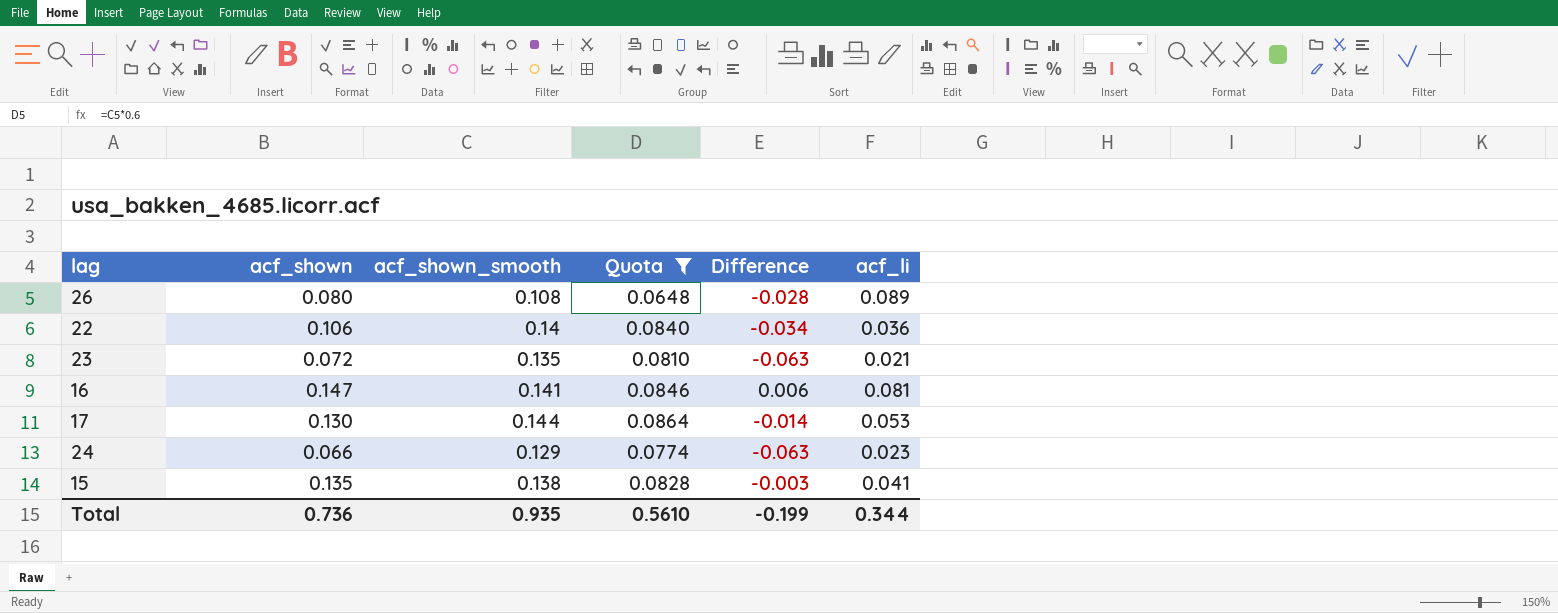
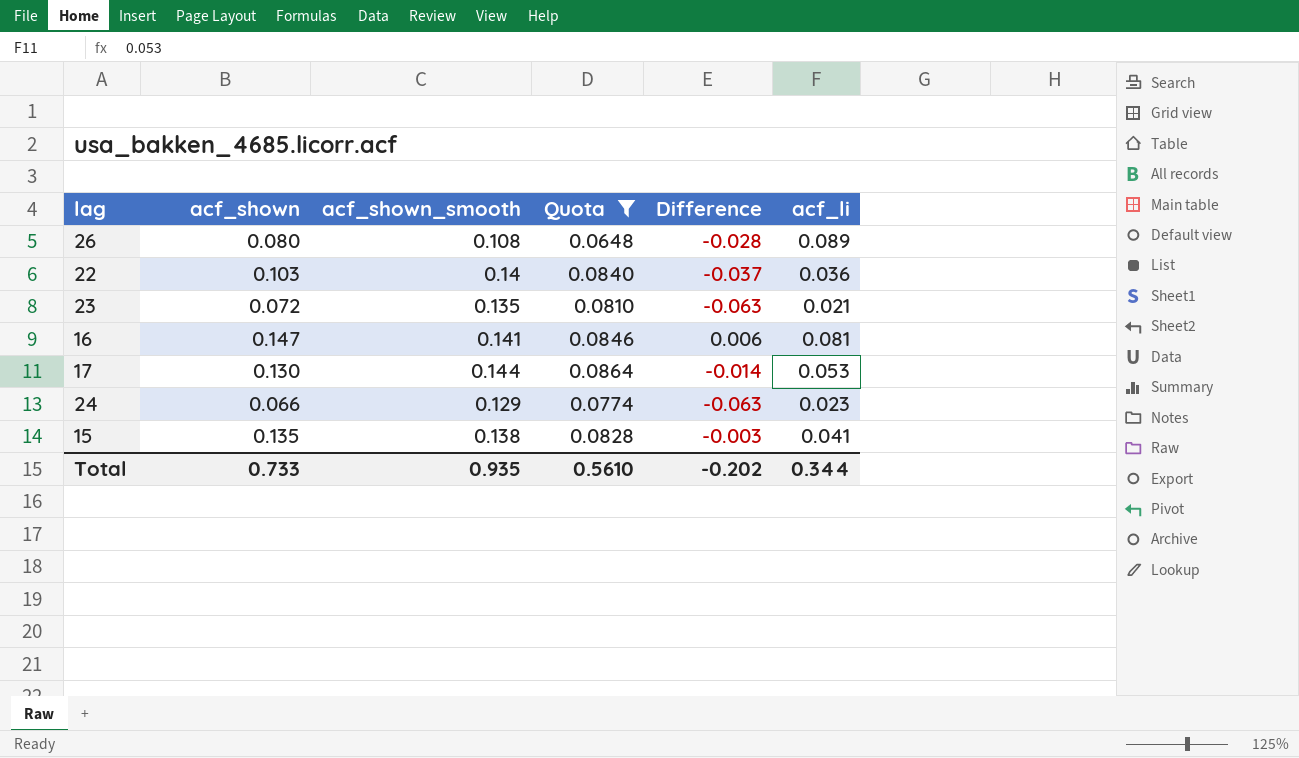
22 | acf_shown: 0.106 -> 0.103
22 | Difference: -0.034 -> -0.037
Total | acf_shown: 0.736 -> 0.733
Total | Difference: -0.199 -> -0.202

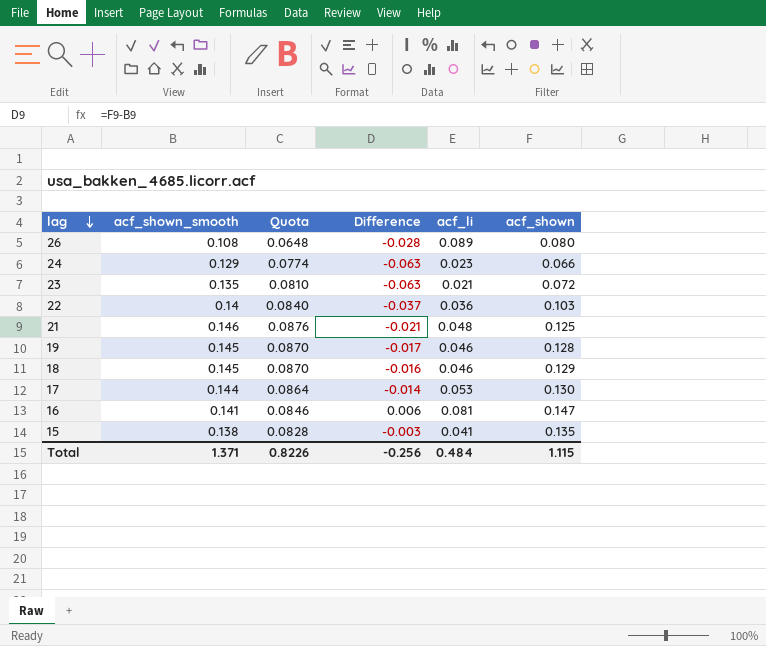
filter: Quota <= 0.0864 -> none
row order: none -> lag descending
column acf_shown | position: 2 -> 6
Total | acf_shown_smooth: 0.935 -> 1.371
Total | Quota: 0.5610 -> 0.8226
Total | Difference: -0.202 -> -0.256
Total | acf_li: 0.344 -> 0.484
Total | acf_shown: 0.733 -> 1.115

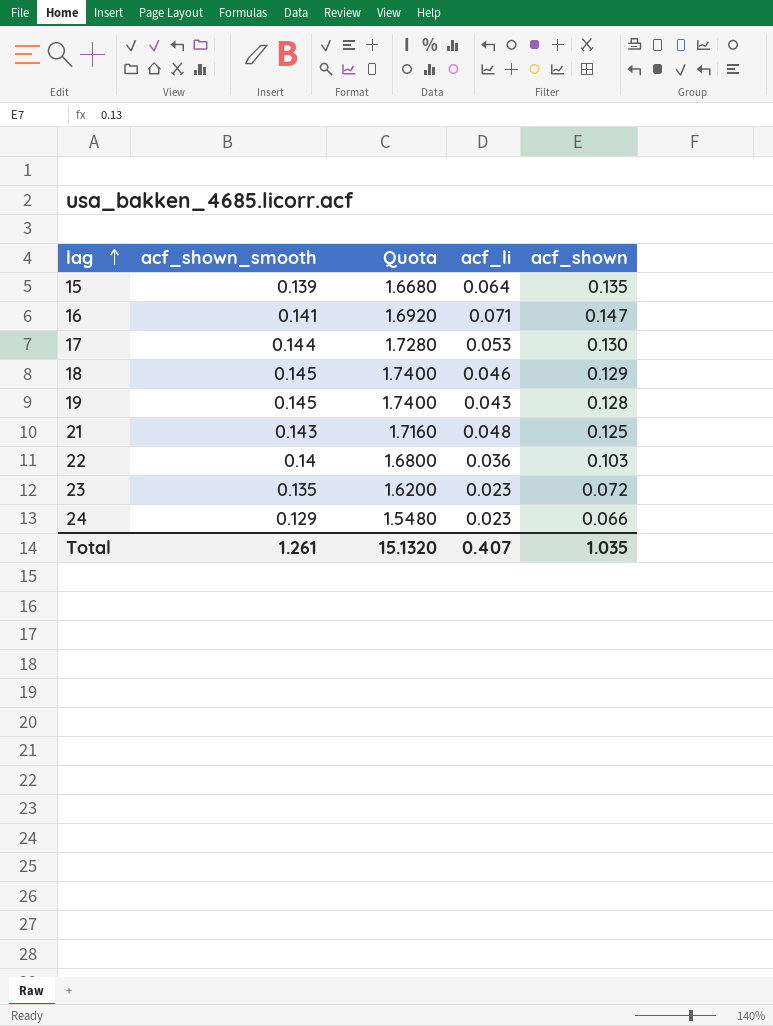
row order: lag descending -> lag ascending
column Difference | formula: [acf_shown] - [acf_shown_smooth] -> none
column Quota | formula: [acf_shown_smooth] * 0.6 -> [acf_shown_smooth] * 12
row 26: 0.108 | 0.0648 | -0.028 | 0.089 | 0.080 -> none
15 | acf_shown_smooth: 0.138 -> 0.139
15 | acf_li: 0.041 -> 0.064
16 | acf_li: 0.081 -> 0.071
19 | acf_li: 0.046 -> 0.043
21 | acf_shown_smooth: 0.146 -> 0.143
23 | acf_li: 0.021 -> 0.023
Total | acf_shown_smooth: 1.371 -> 1.261
Total | Quota: 0.8226 -> 15.1320
Total | acf_li: 0.484 -> 0.407
Total | acf_shown: 1.115 -> 1.035

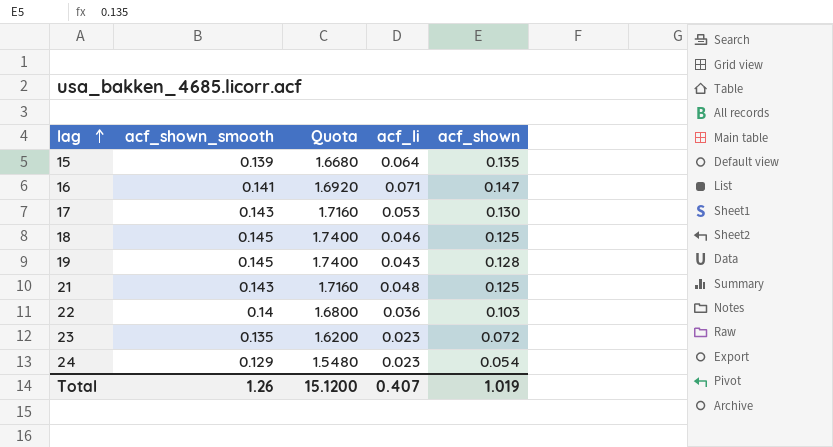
17 | acf_shown_smooth: 0.144 -> 0.143
17 | Quota: 1.7280 -> 1.7160
18 | acf_shown: 0.129 -> 0.125
24 | acf_shown: 0.066 -> 0.054
Total | acf_shown_smooth: 1.261 -> 1.26
Total | Quota: 15.1320 -> 15.1200
Total | acf_shown: 1.035 -> 1.019

